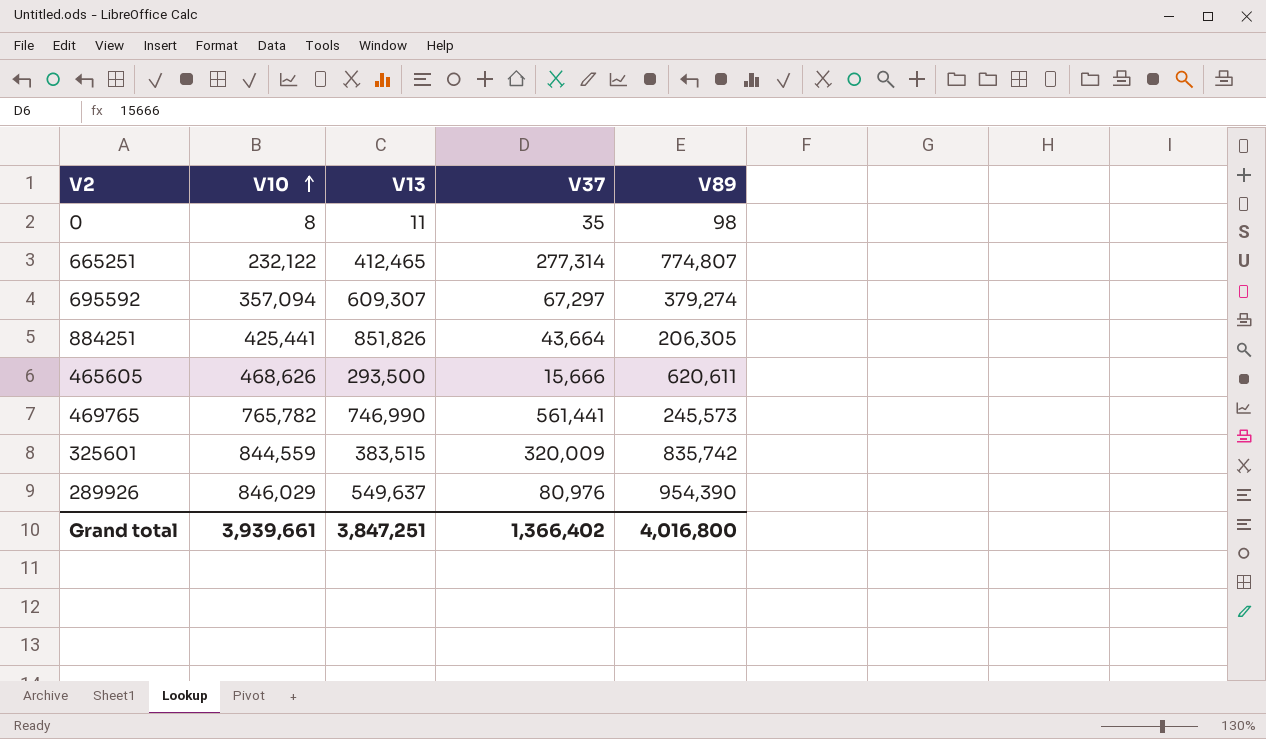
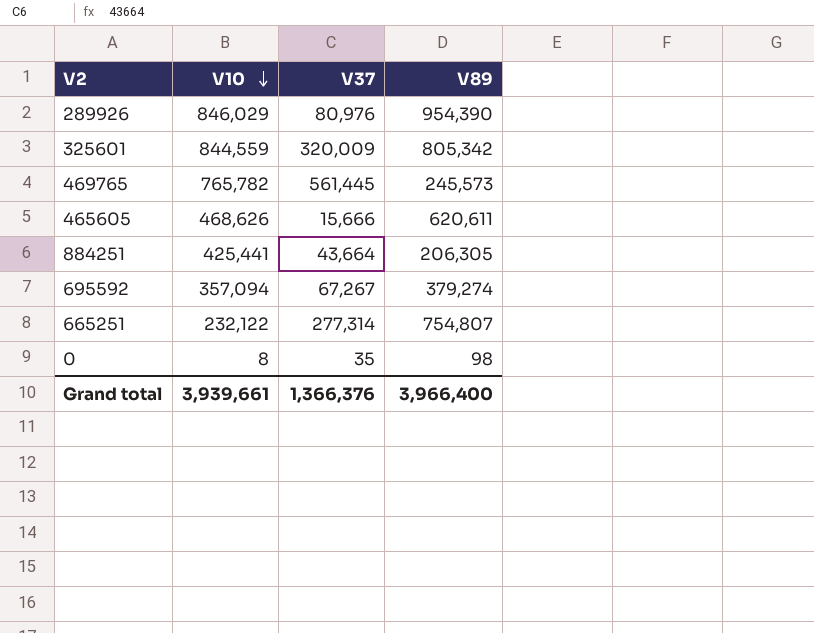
row order: V10 ascending -> V10 descending
column V13 | position: 3 -> none
325601 | V89: 835,742 -> 805,342
469765 | V37: 561,441 -> 561,445
695592 | V37: 67,297 -> 67,267
665251 | V89: 774,807 -> 754,807
Grand total | V37: 1,366,402 -> 1,366,376
Grand total | V89: 4,016,800 -> 3,966,400

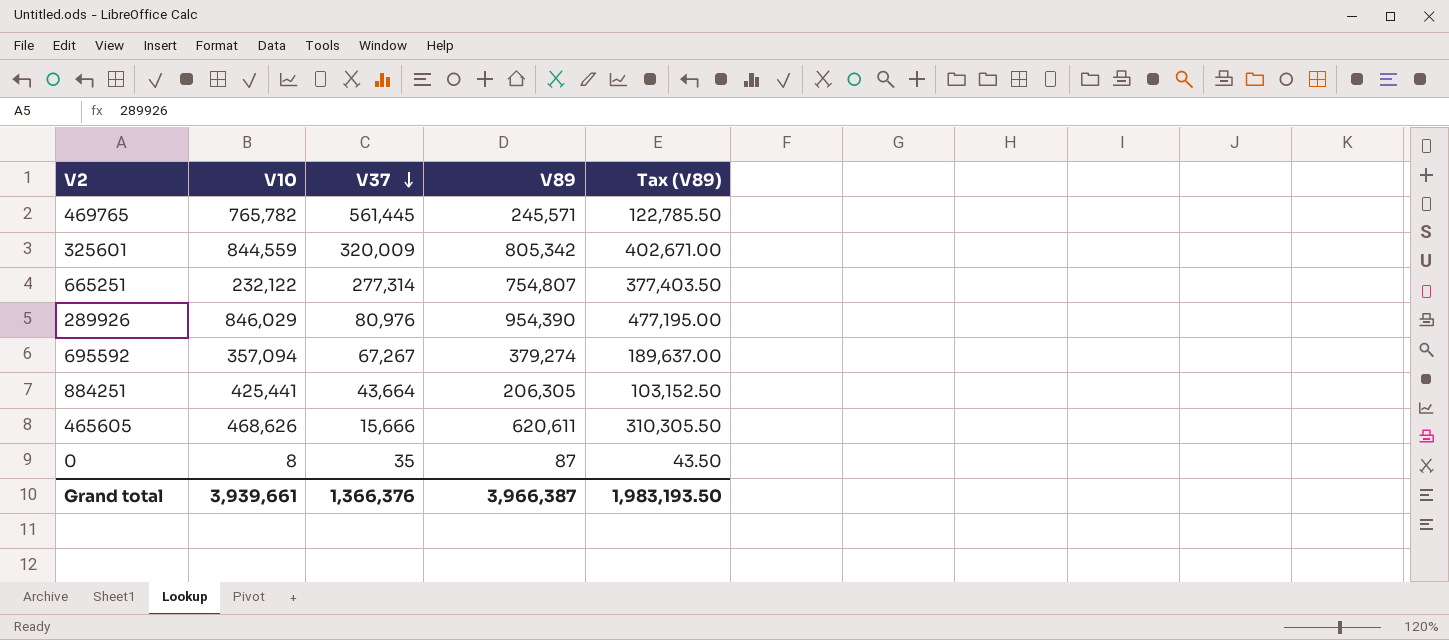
row order: V10 descending -> V37 descending
column Tax (V89) | formula: none -> [V89] * 0.5
469765 | V89: 245,573 -> 245,571
0 | V89: 98 -> 87
Grand total | V89: 3,966,400 -> 3,966,387

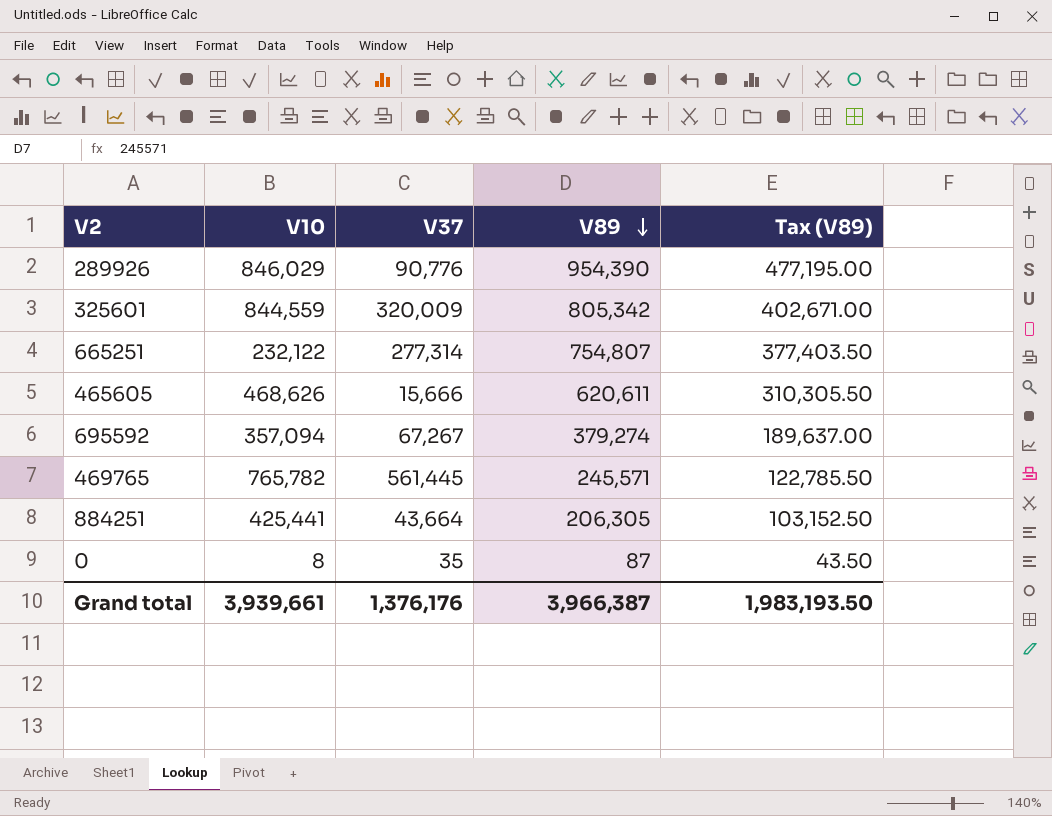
row order: V37 descending -> V89 descending
289926 | V37: 80,976 -> 90,776
Grand total | V37: 1,366,376 -> 1,376,176

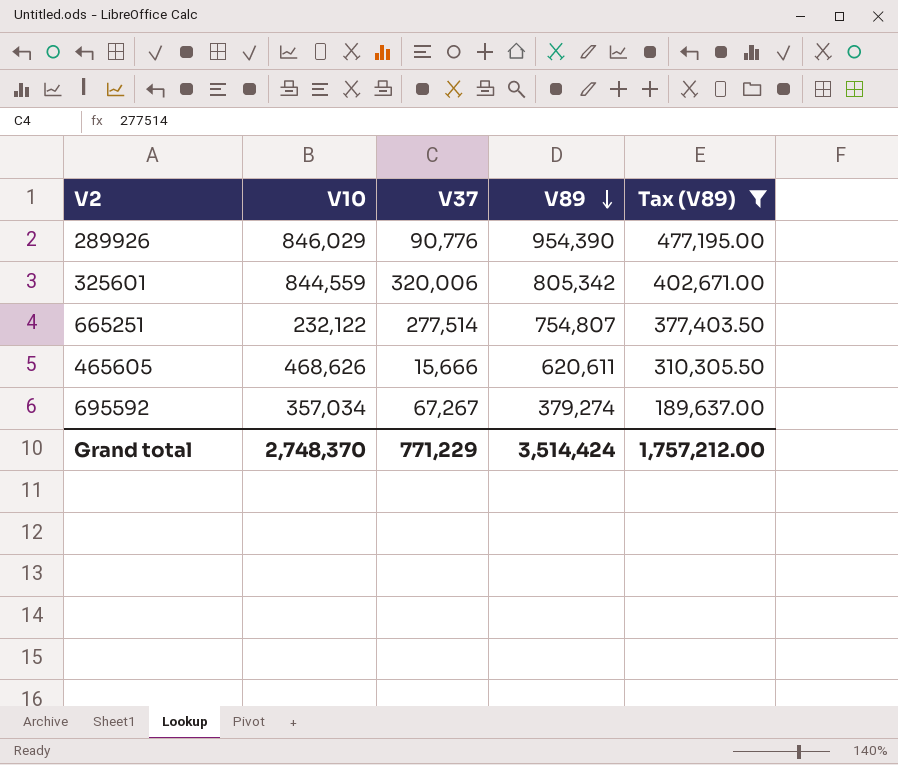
filter: none -> Tax (V89) >= 189,637.00
325601 | V37: 320,009 -> 320,006
665251 | V37: 277,314 -> 277,514
695592 | V10: 357,094 -> 357,034
Grand total | V10: 3,939,661 -> 2,748,370
Grand total | V37: 1,376,176 -> 771,229
Grand total | V89: 3,966,387 -> 3,514,424
Grand total | Tax (V89): 1,983,193.50 -> 1,757,212.00

